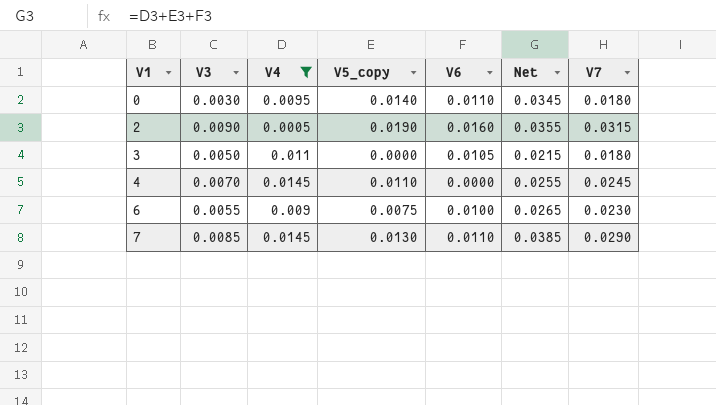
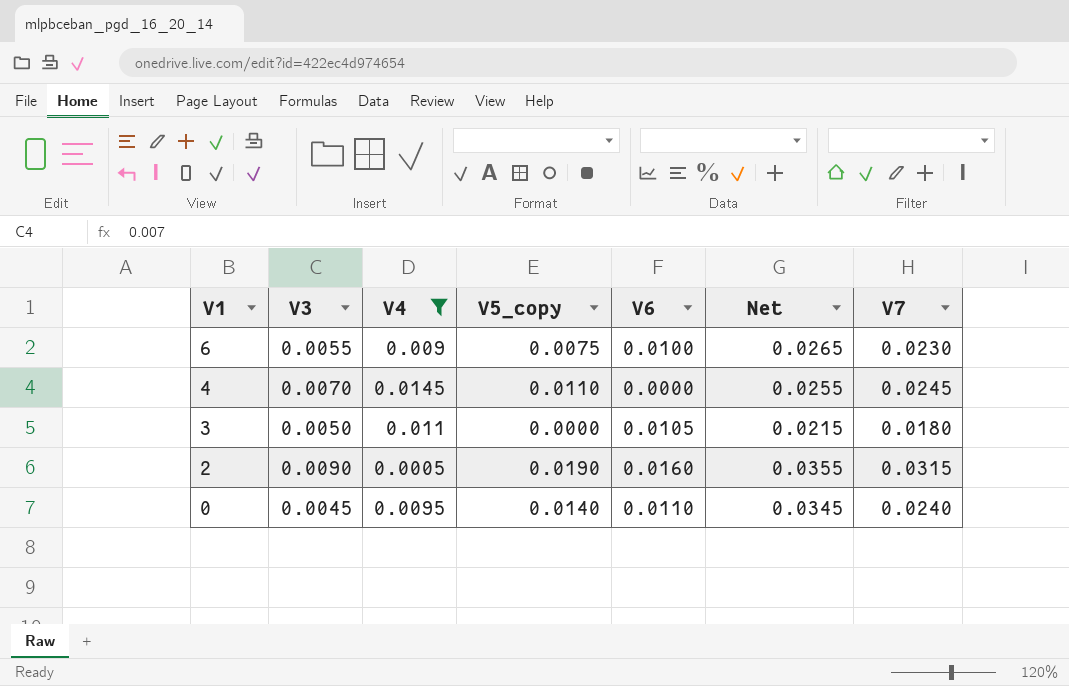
row order: V1 ascending -> V1 descending
row 7: 0.0085 | 0.0145 | 0.0130 | 0.0110 | 0.0385 | 0.0290 -> none
0 | V3: 0.0030 -> 0.0045
0 | V7: 0.0180 -> 0.0240

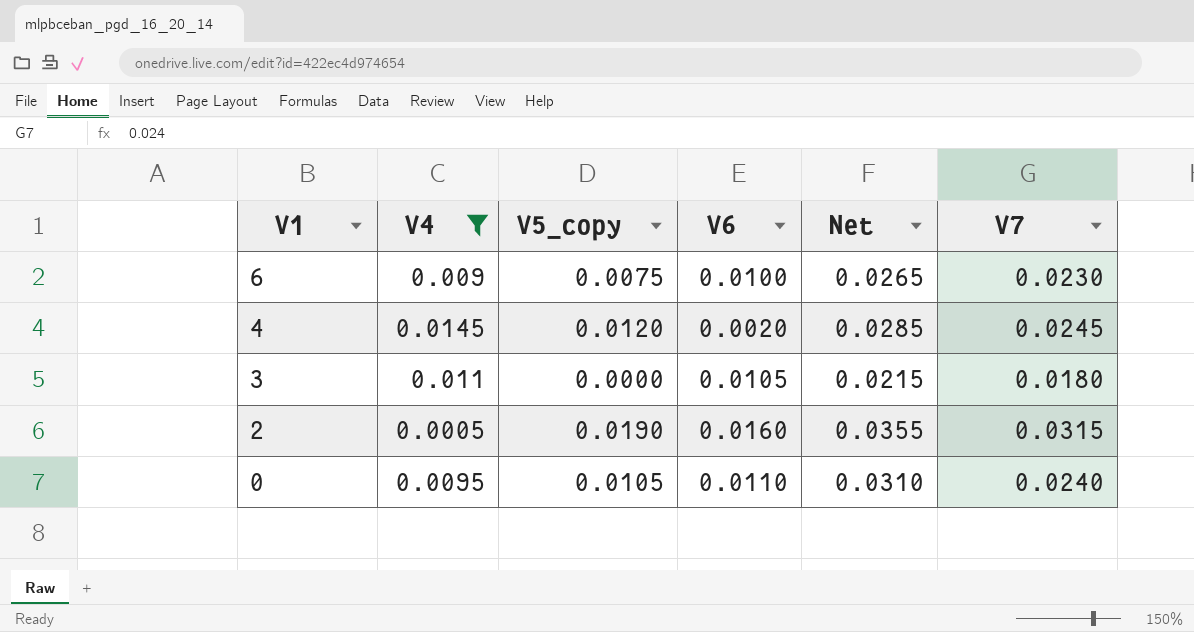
column V3 | position: 2 -> none
4 | V5_copy: 0.0110 -> 0.0120
4 | V6: 0.0000 -> 0.0020
4 | Net: 0.0255 -> 0.0285
0 | V5_copy: 0.0140 -> 0.0105
0 | Net: 0.0345 -> 0.0310

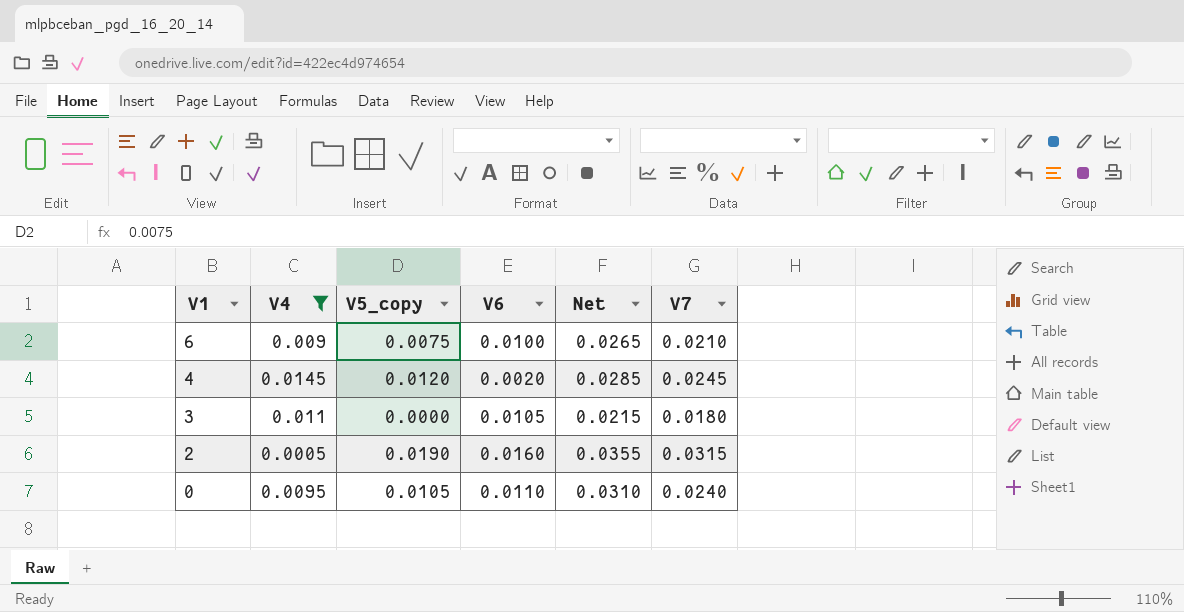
6 | V7: 0.0230 -> 0.0210

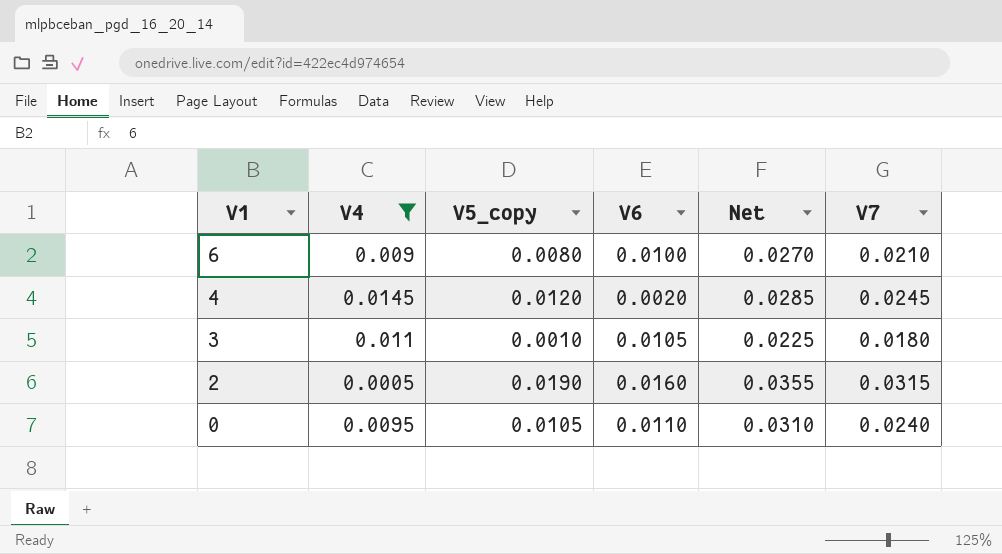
6 | V5_copy: 0.0075 -> 0.0080
6 | Net: 0.0265 -> 0.0270
3 | V5_copy: 0.0000 -> 0.0010
3 | Net: 0.0215 -> 0.0225

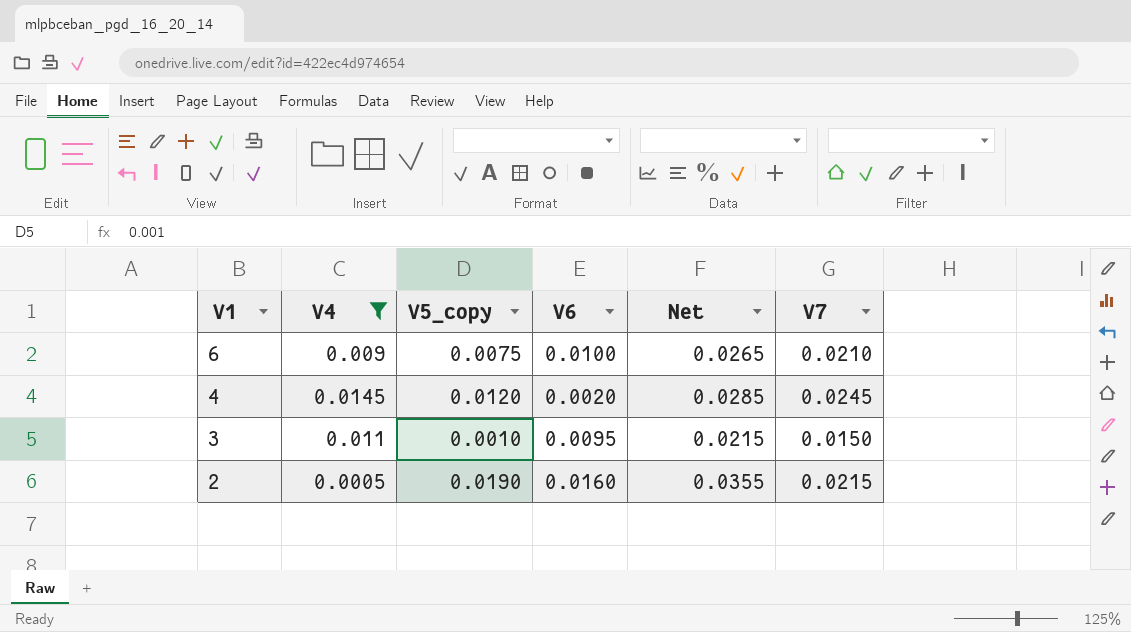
row 0: 0.0095 | 0.0105 | 0.0110 | 0.0310 | 0.0240 -> none
6 | V5_copy: 0.0080 -> 0.0075
6 | Net: 0.0270 -> 0.0265
3 | V6: 0.0105 -> 0.0095
3 | Net: 0.0225 -> 0.0215
3 | V7: 0.0180 -> 0.0150
2 | V7: 0.0315 -> 0.0215

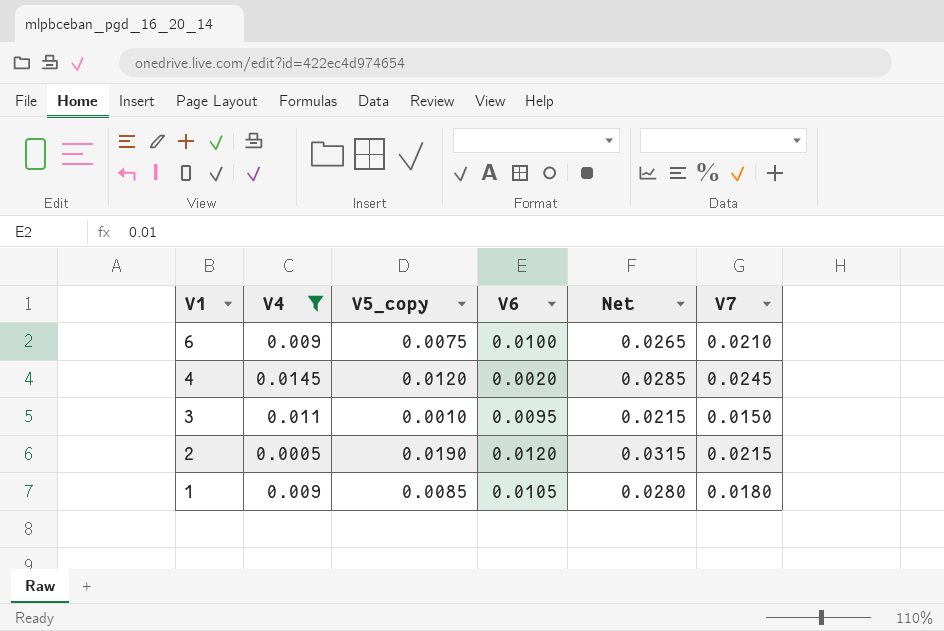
2 | V6: 0.0160 -> 0.0120
2 | Net: 0.0355 -> 0.0315
row 1: none -> 0.009 | 0.0085 | 0.0105 | 0.0280 | 0.0180

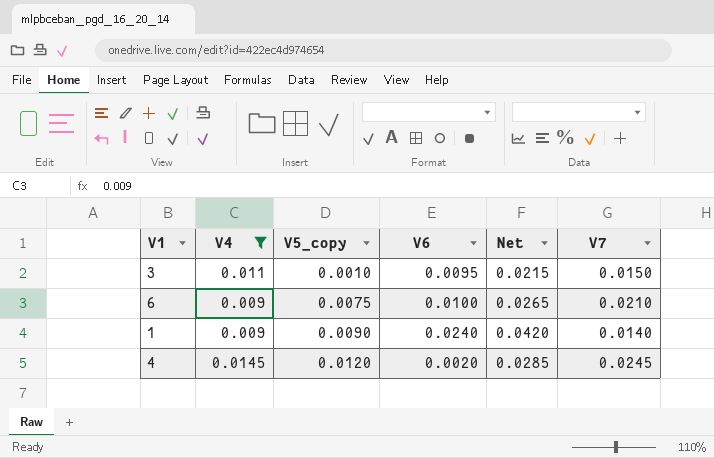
row order: V1 descending -> V5_copy ascending
row 2: 0.0005 | 0.0190 | 0.0120 | 0.0315 | 0.0215 -> none
1 | V5_copy: 0.0085 -> 0.0090
1 | V6: 0.0105 -> 0.0240
1 | Net: 0.0280 -> 0.0420
1 | V7: 0.0180 -> 0.0140

